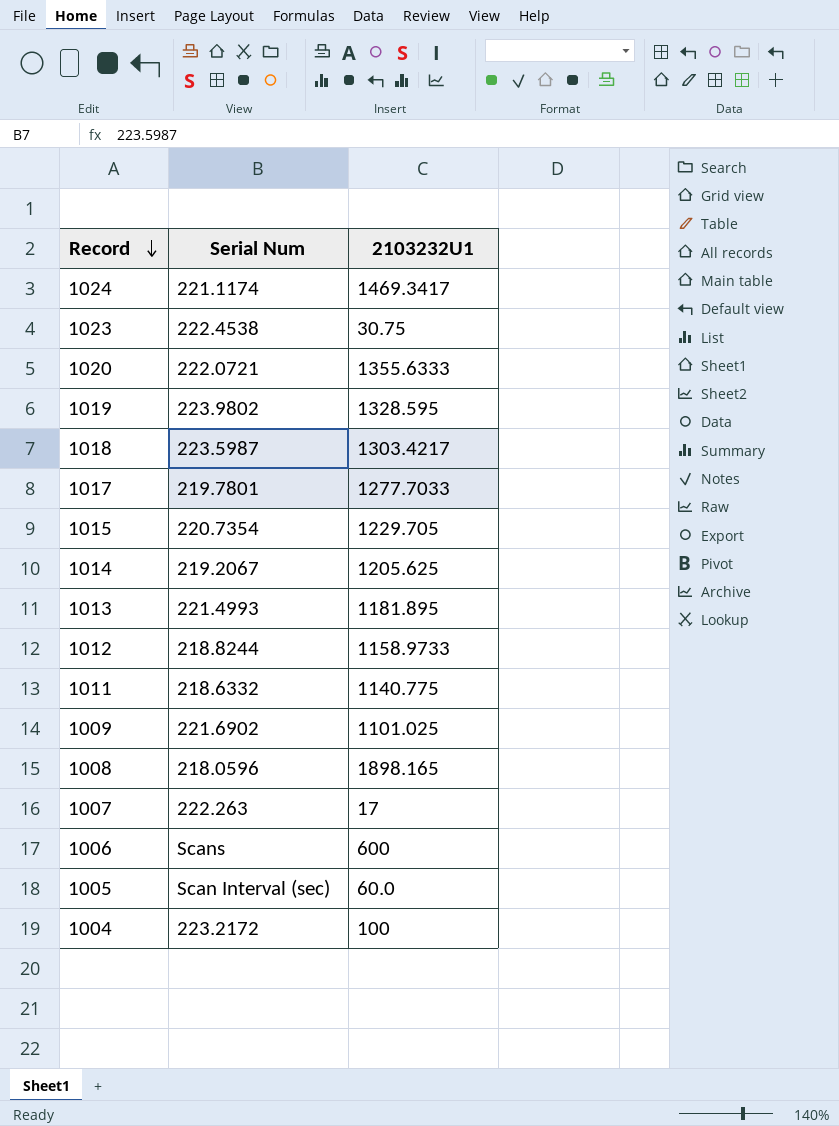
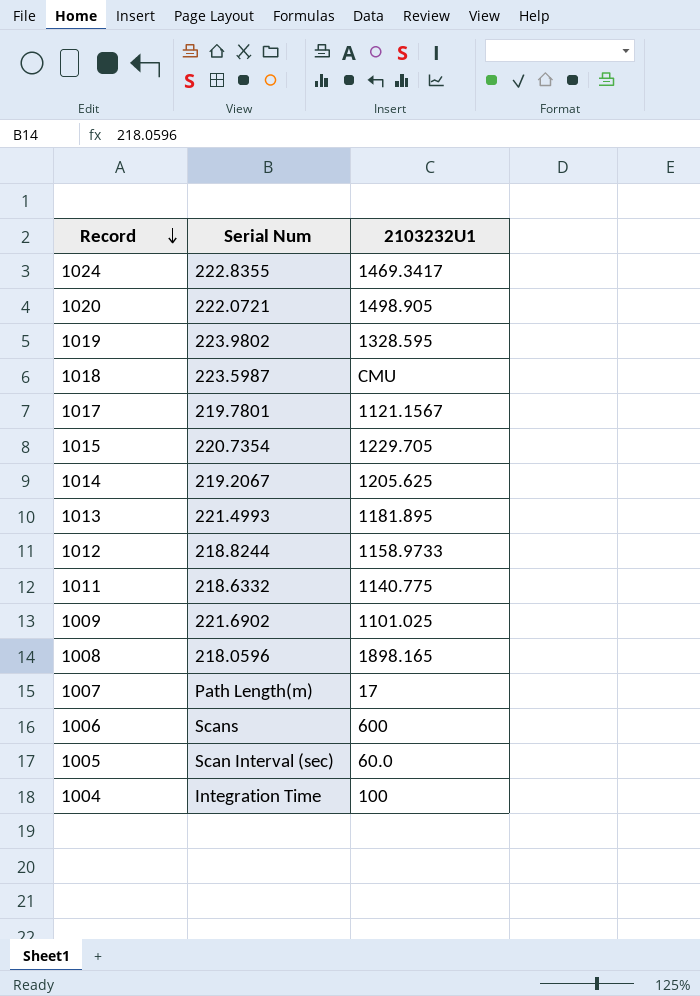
row 1023: 222.4538 | 30.75 -> none
1024 | Serial Num: 221.1174 -> 222.8355
1020 | 2103232U1: 1355.6333 -> 1498.905
1018 | 2103232U1: 1303.4217 -> CMU
1017 | 2103232U1: 1277.7033 -> 1121.1567
1007 | Serial Num: 222.263 -> Path Length(m)
1004 | Serial Num: 223.2172 -> Integration Time

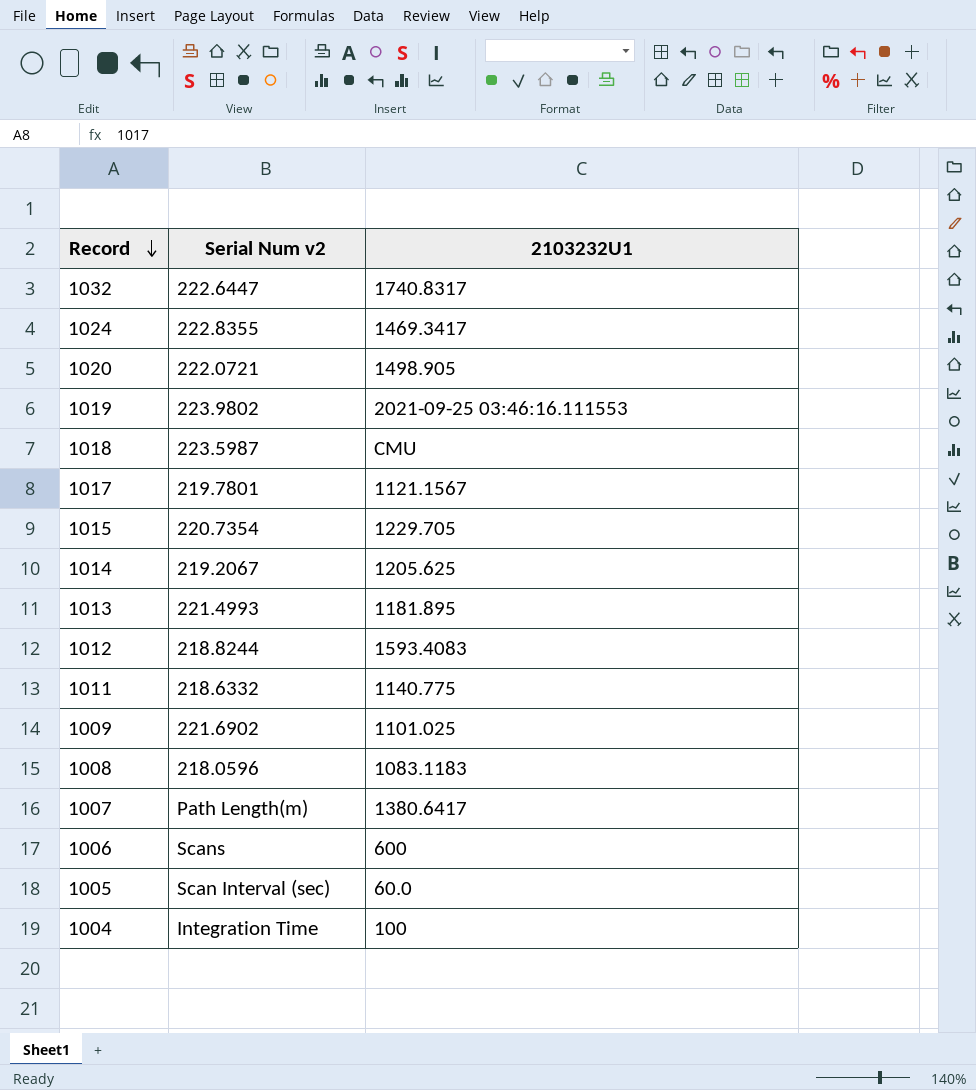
column name: Serial Num -> Serial Num v2
row 1032: none -> 222.6447 | 1740.8317
1019 | 2103232U1: 1328.595 -> 2021-09-25 03:46:16.111553
1012 | 2103232U1: 1158.9733 -> 1593.4083
1008 | 2103232U1: 1898.165 -> 1083.1183
1007 | 2103232U1: 17 -> 1380.6417

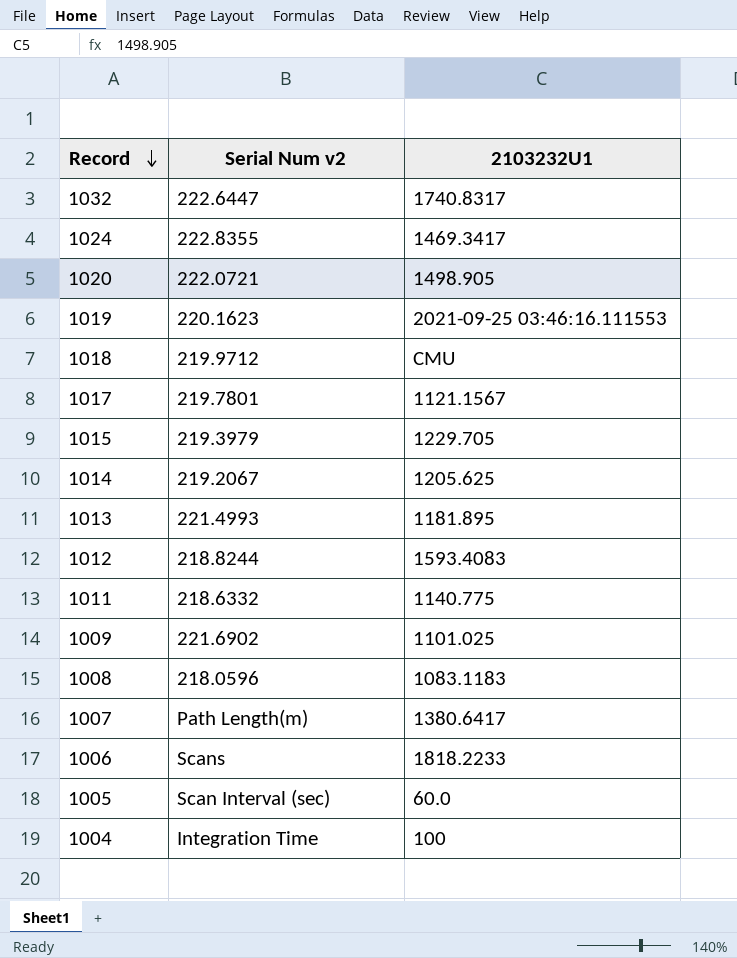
1019 | Serial Num v2: 223.9802 -> 220.1623
1018 | Serial Num v2: 223.5987 -> 219.9712
1015 | Serial Num v2: 220.7354 -> 219.3979
1006 | 2103232U1: 600 -> 1818.2233

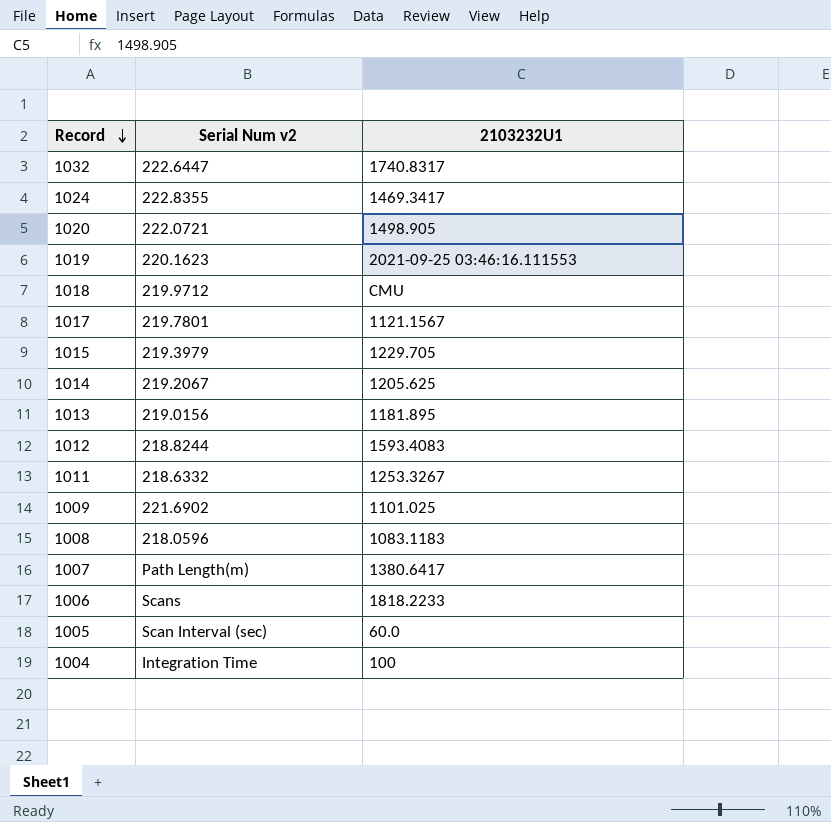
1013 | Serial Num v2: 221.4993 -> 219.0156
1011 | 2103232U1: 1140.775 -> 1253.3267

